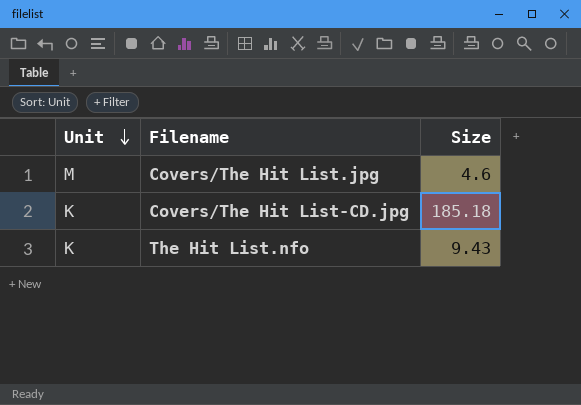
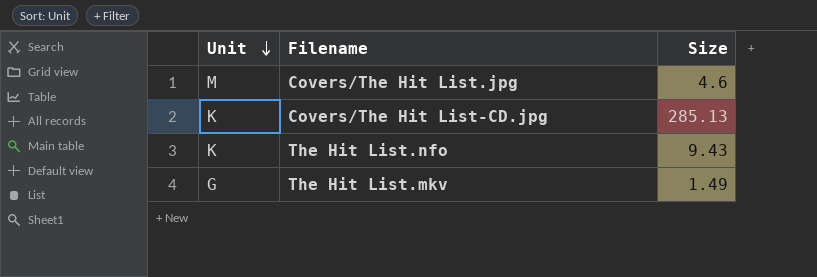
Covers/The Hit List-CD.jpg | Size: 185.18 -> 285.13
row The Hit List.mkv: none -> G | 1.49

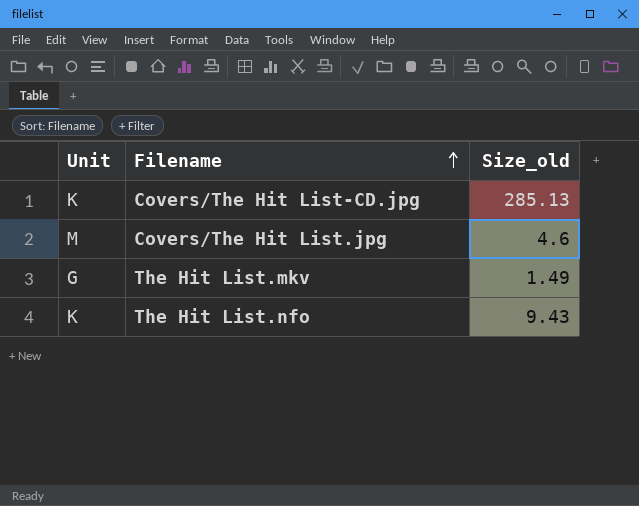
row order: Unit descending -> Filename ascending
column name: Size -> Size_old

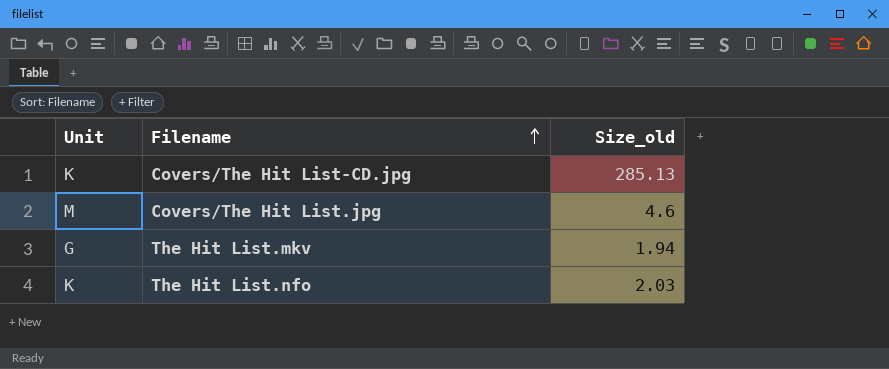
The Hit List.mkv | Size_old: 1.49 -> 1.94
The Hit List.nfo | Size_old: 9.43 -> 2.03

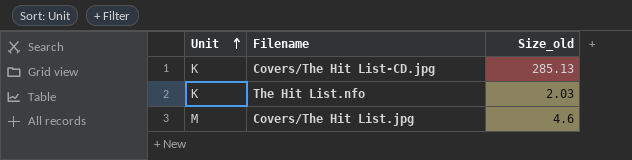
row order: Filename ascending -> Unit ascending
row The Hit List.mkv: G | 1.94 -> none

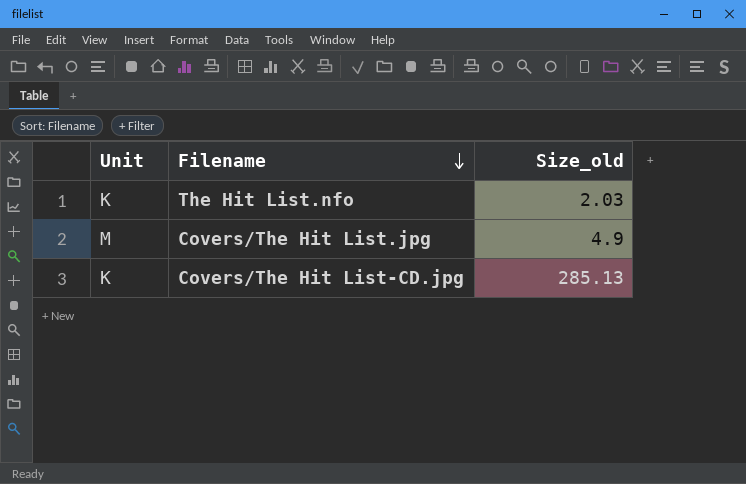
row order: Unit ascending -> Filename descending
Covers/The Hit List.jpg | Size_old: 4.6 -> 4.9

